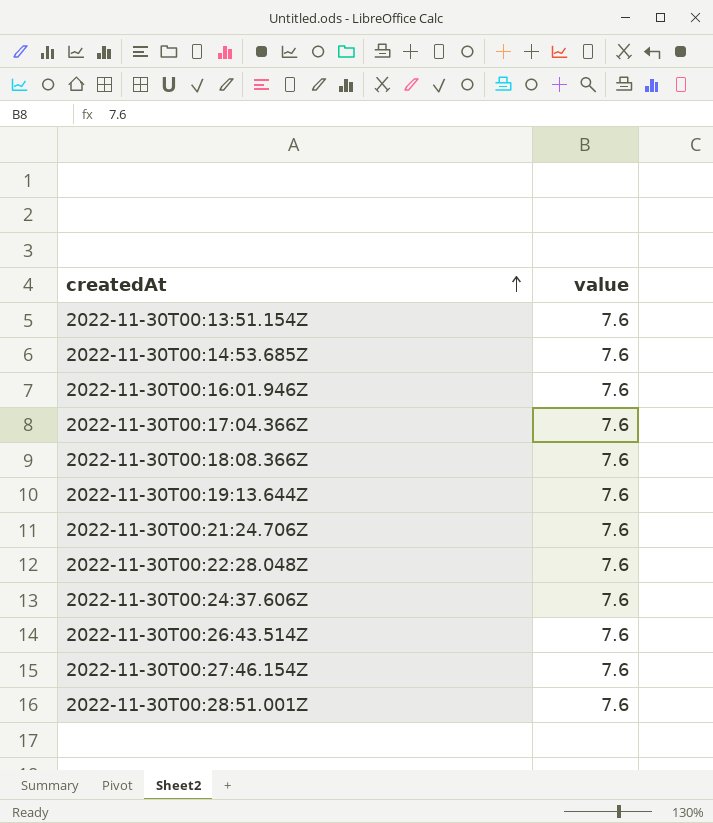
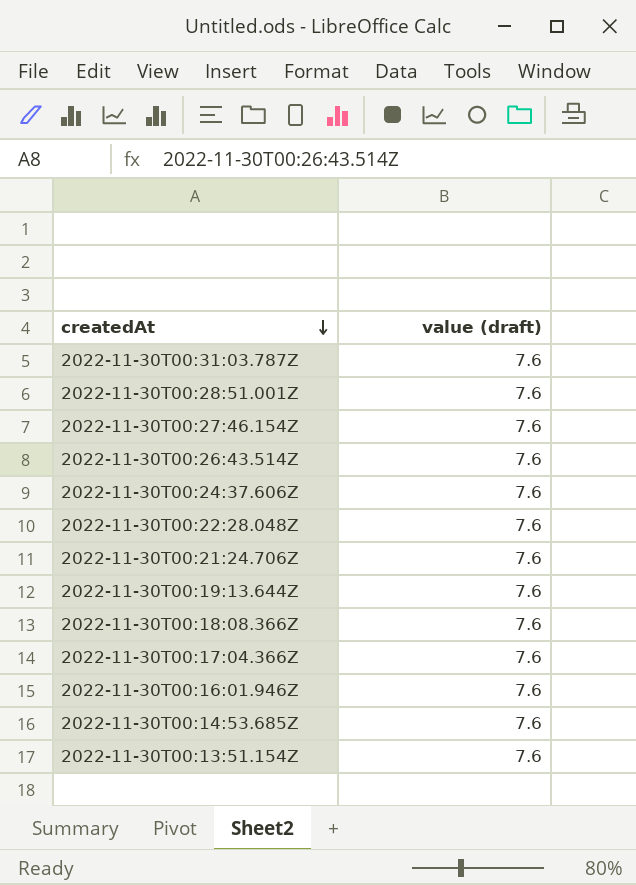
row order: createdAt ascending -> createdAt descending
column name: value -> value (draft)
row 2022-11-30T00:31:03.787Z: none -> 7.6

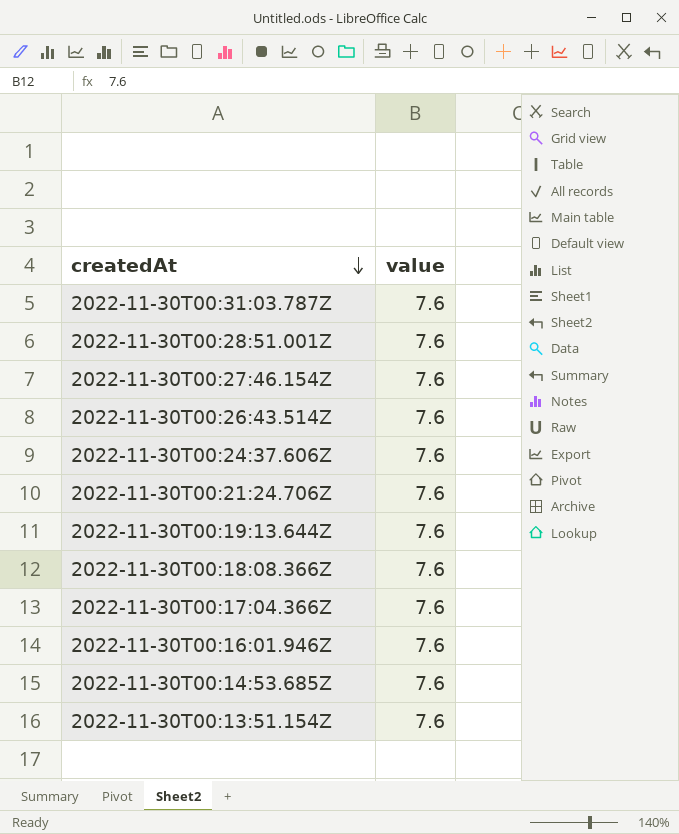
column name: value (draft) -> value
row 2022-11-30T00:22:28.048Z: 7.6 -> none

